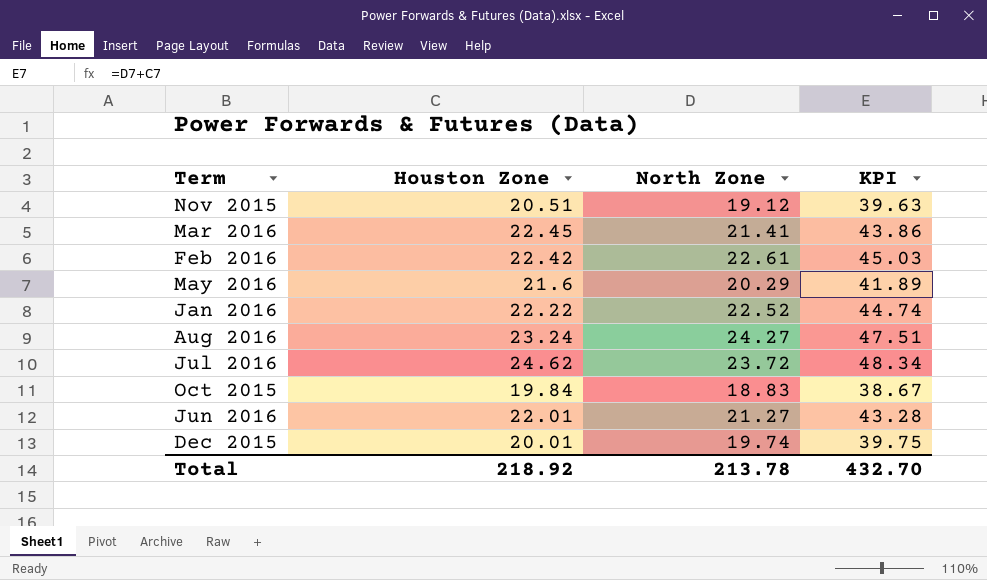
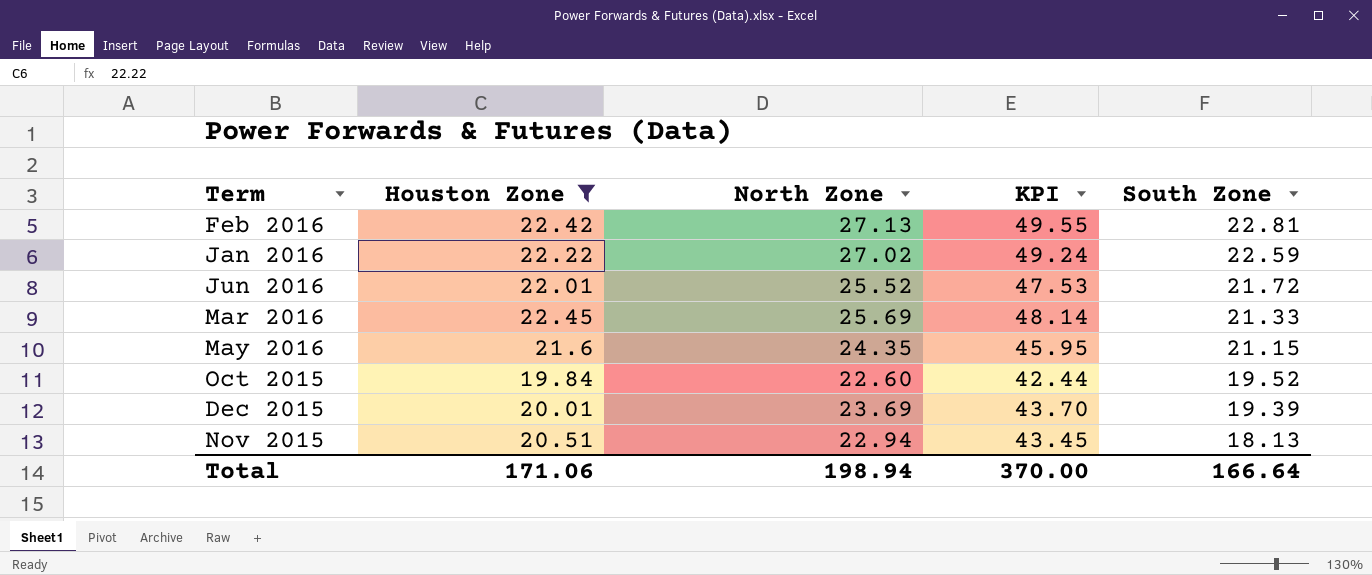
filter: none -> Houston Zone <= 22.45
row order: none -> South Zone descending
column South Zone | position: none -> 5
Feb 2016 | North Zone: 22.61 -> 27.13
Feb 2016 | KPI: 45.03 -> 49.55
Jan 2016 | North Zone: 22.52 -> 27.02
Jan 2016 | KPI: 44.74 -> 49.24
Jun 2016 | North Zone: 21.27 -> 25.52
Jun 2016 | KPI: 43.28 -> 47.53
Mar 2016 | North Zone: 21.41 -> 25.69
Mar 2016 | KPI: 43.86 -> 48.14
May 2016 | North Zone: 20.29 -> 24.35
May 2016 | KPI: 41.89 -> 45.95
Oct 2015 | North Zone: 18.83 -> 22.60
Oct 2015 | KPI: 38.67 -> 42.44
Dec 2015 | North Zone: 19.74 -> 23.69
Dec 2015 | KPI: 39.75 -> 43.70
Nov 2015 | North Zone: 19.12 -> 22.94
Nov 2015 | KPI: 39.63 -> 43.45
Total | Houston Zone: 218.92 -> 171.06
Total | North Zone: 213.78 -> 198.94
Total | KPI: 432.70 -> 370.00

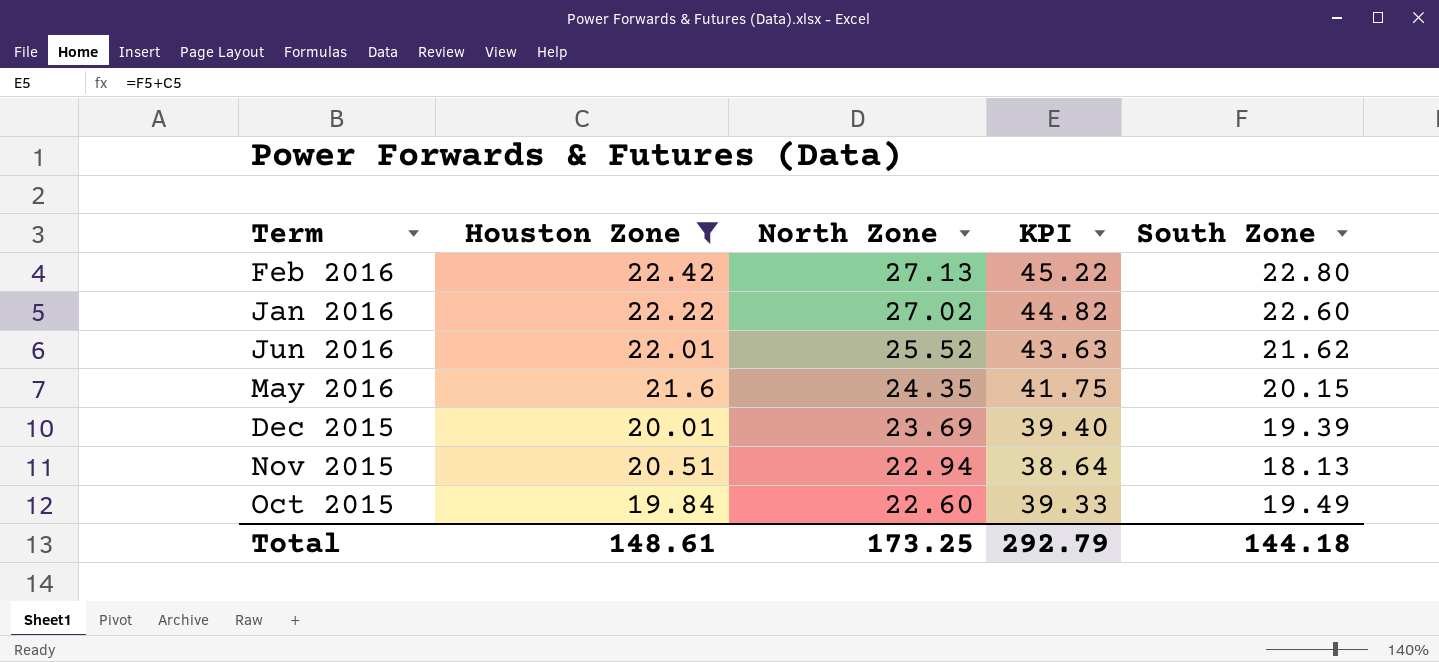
row order: South Zone descending -> North Zone descending
column KPI | formula: [Houston Zone] + [North Zone] -> [Houston Zone] + [South Zone]
row Mar 2016: 22.45 | 25.69 | 48.14 | 21.33 -> none
Feb 2016 | South Zone: 22.81 -> 22.80
Jan 2016 | South Zone: 22.59 -> 22.60
Jun 2016 | South Zone: 21.72 -> 21.62
May 2016 | South Zone: 21.15 -> 20.15
Oct 2015 | South Zone: 19.52 -> 19.49
Total | Houston Zone: 171.06 -> 148.61
Total | North Zone: 198.94 -> 173.25
Total | KPI: 370.00 -> 292.79
Total | South Zone: 166.64 -> 144.18

